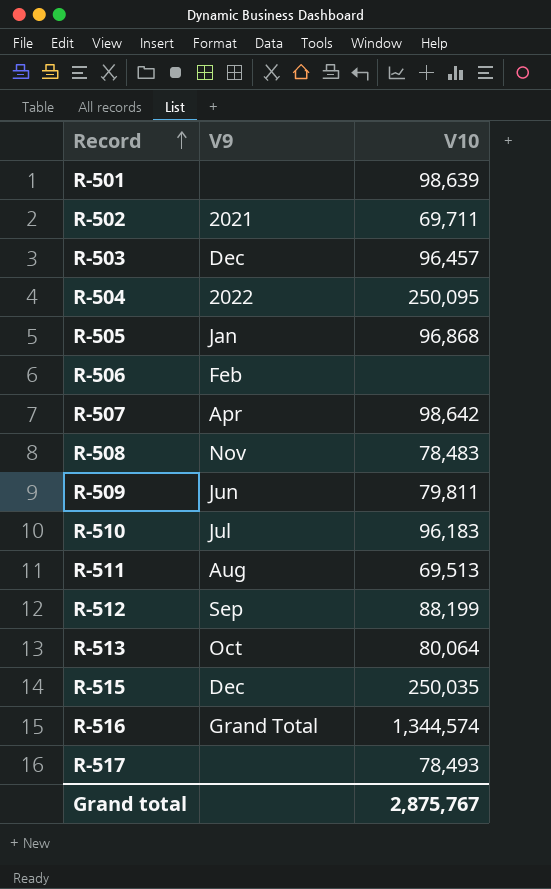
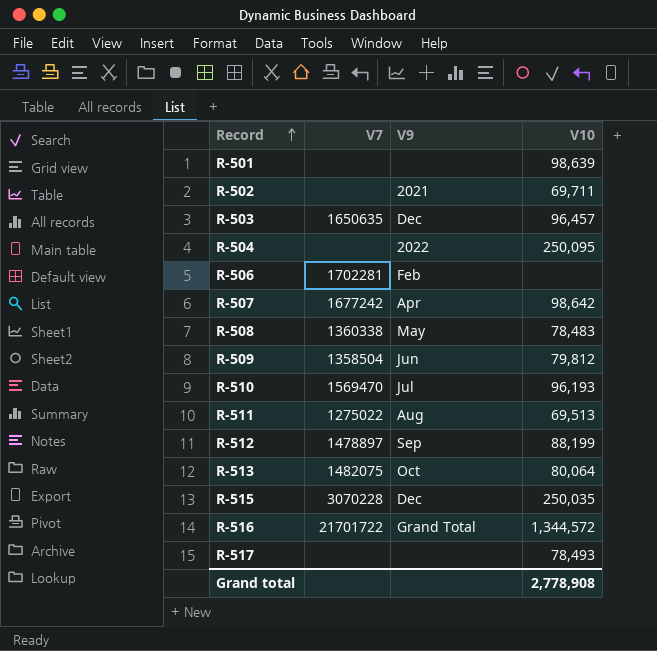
column V7 | position: none -> 2
row R-505: Jan | 96,868 -> none
R-508 | V9: Nov -> May
R-509 | V10: 79,811 -> 79,812
R-510 | V10: 96,183 -> 96,193
R-516 | V10: 1,344,574 -> 1,344,572
Grand total | V10: 2,875,767 -> 2,778,908

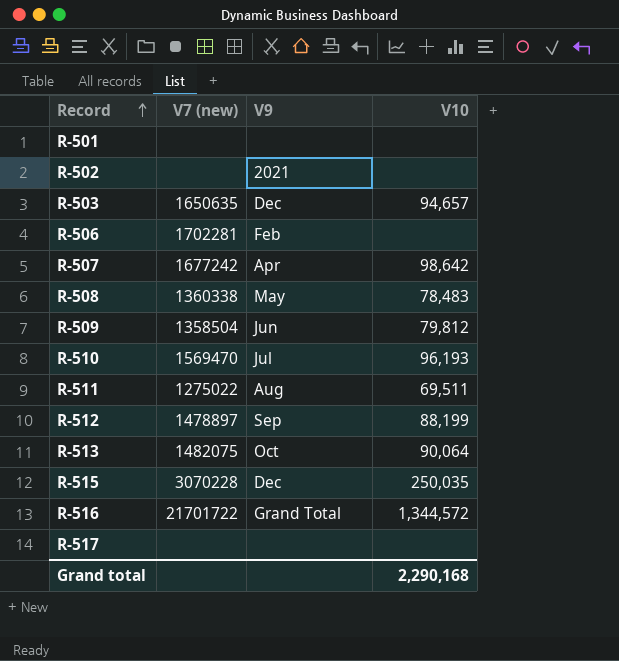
column name: V7 -> V7 (new)
row R-504: none | 2022 | 250,095 -> none
R-501 | V10: 98,639 -> none
R-502 | V10: 69,711 -> none
R-503 | V10: 96,457 -> 94,657
R-511 | V10: 69,513 -> 69,511
R-513 | V10: 80,064 -> 90,064
R-517 | V10: 78,493 -> none
Grand total | V10: 2,778,908 -> 2,290,168

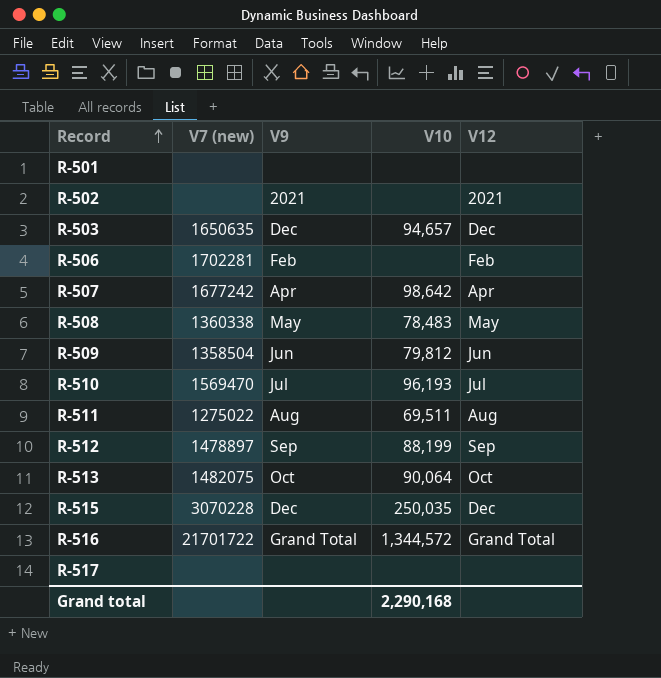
column V12 | position: none -> 5

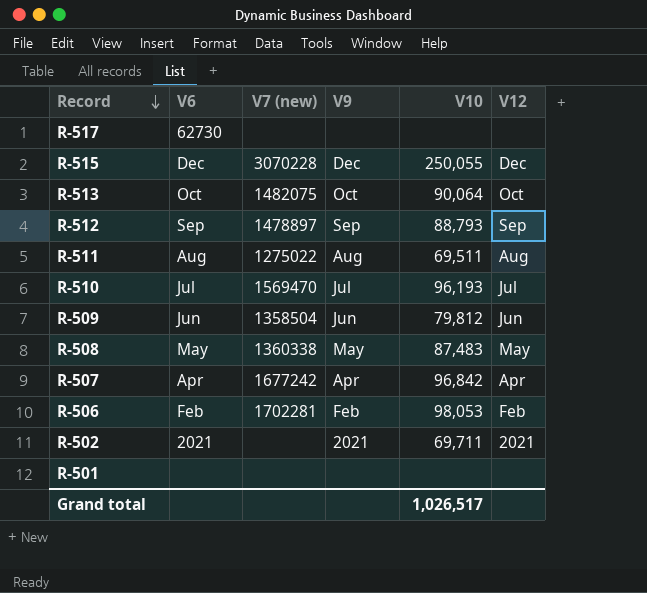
row order: Record ascending -> Record descending
column V6 | position: none -> 2
row R-503: 1650635 | Dec | 94,657 | Dec -> none
row R-516: 21701722 | Grand Total | 1,344,572 | Grand Total -> none
R-515 | V10: 250,035 -> 250,055
R-512 | V10: 88,199 -> 88,793
R-508 | V10: 78,483 -> 87,483
R-507 | V10: 98,642 -> 96,842
R-506 | V10: none -> 98,053
R-502 | V10: none -> 69,711
Grand total | V10: 2,290,168 -> 1,026,517

